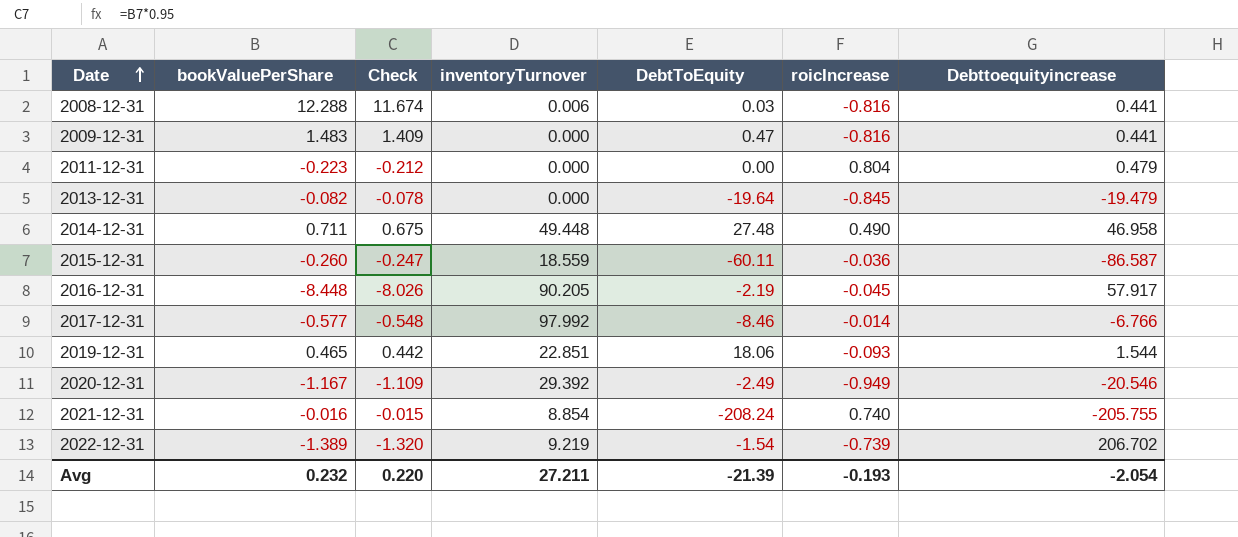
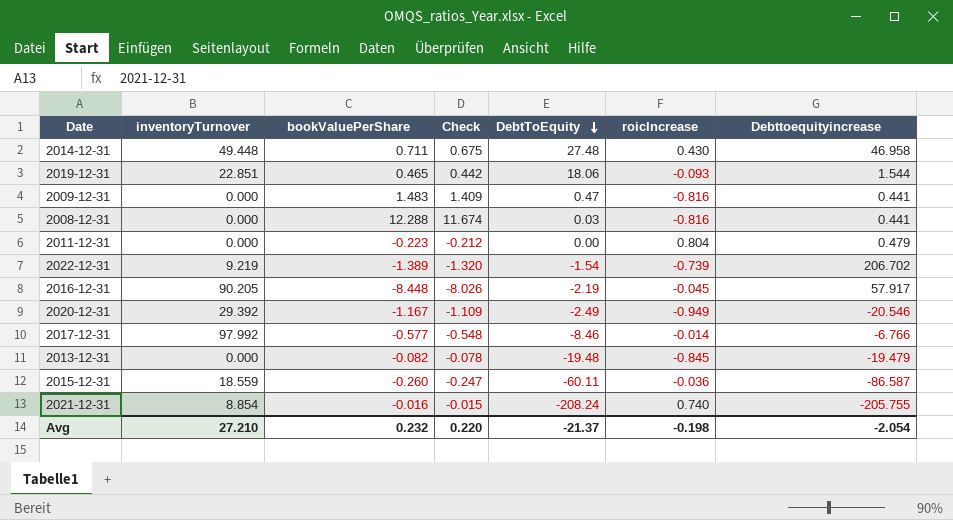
row order: Date ascending -> DebtToEquity descending
column inventoryTurnover | position: 4 -> 2
2014-12-31 | roicIncrease: 0.490 -> 0.430
2008-12-31 | inventoryTurnover: 0.006 -> 0.000
2013-12-31 | DebtToEquity: -19.64 -> -19.48
Avg | inventoryTurnover: 27.211 -> 27.210
Avg | DebtToEquity: -21.39 -> -21.37
Avg | roicIncrease: -0.193 -> -0.198

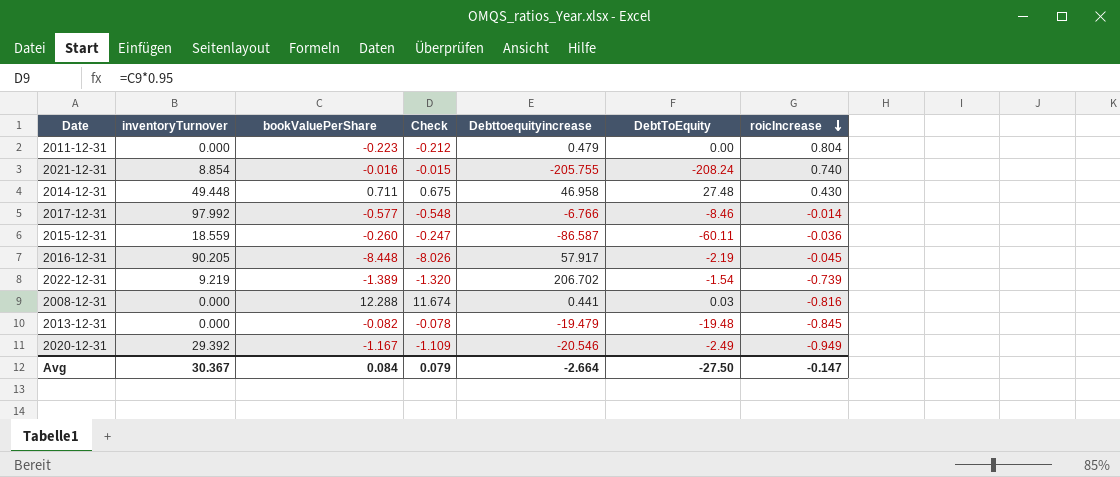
row order: DebtToEquity descending -> roicIncrease descending
column Debttoequityincrease | position: 7 -> 5
row 2019-12-31: 22.851 | 0.465 | 0.442 | 18.06 | -0.093 | 1.544 -> none
row 2009-12-31: 0.000 | 1.483 | 1.409 | 0.47 | -0.816 | 0.441 -> none
Avg | inventoryTurnover: 27.210 -> 30.367
Avg | bookValuePerShare: 0.232 -> 0.084
Avg | Check: 0.220 -> 0.079
Avg | Debttoequityincrease: -2.054 -> -2.664
Avg | DebtToEquity: -21.37 -> -27.50
Avg | roicIncrease: -0.198 -> -0.147

